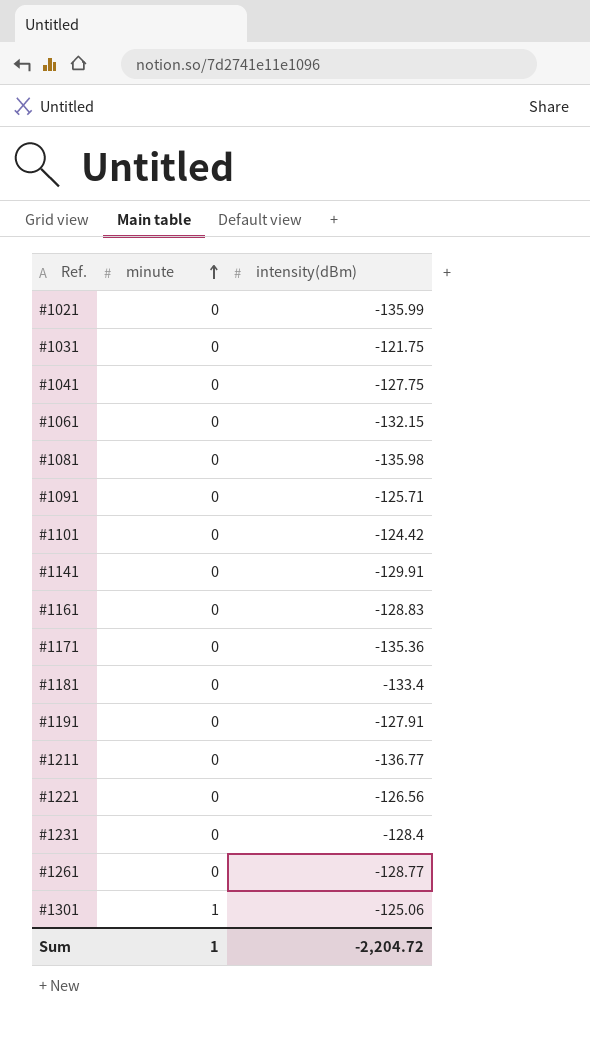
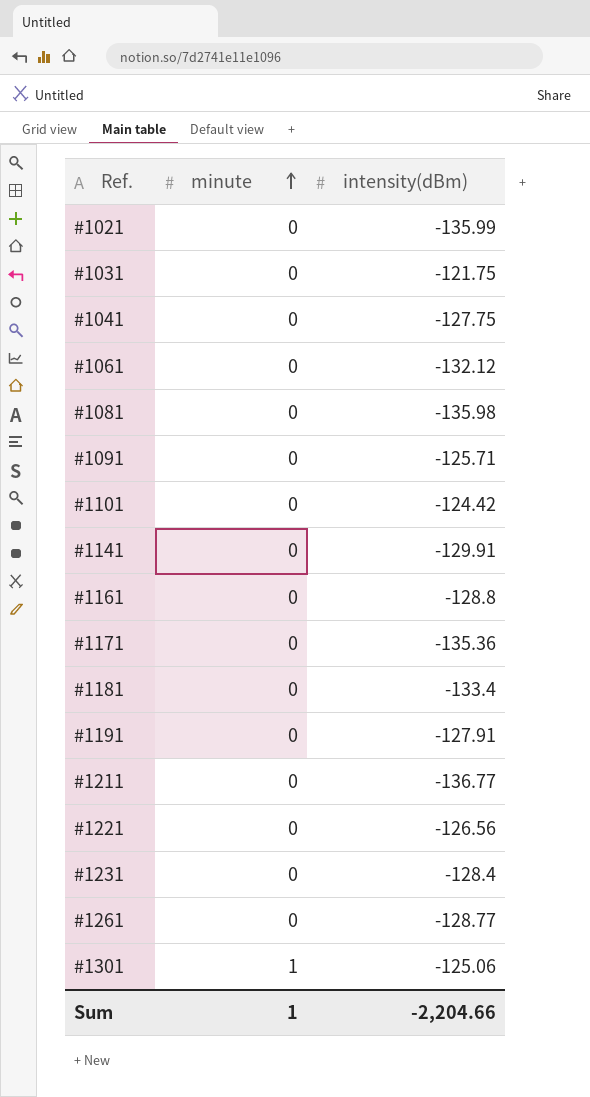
#1061 | intensity(dBm): -132.15 -> -132.12
#1161 | intensity(dBm): -128.83 -> -128.8
Sum | intensity(dBm): -2,204.72 -> -2,204.66

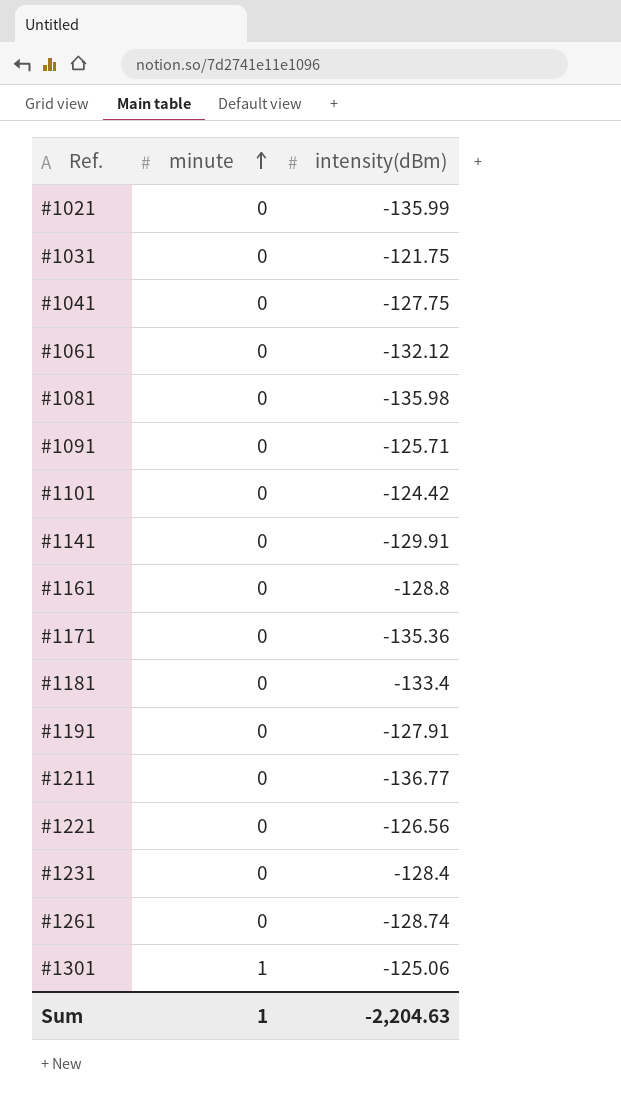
#1261 | intensity(dBm): -128.77 -> -128.74
Sum | intensity(dBm): -2,204.66 -> -2,204.63

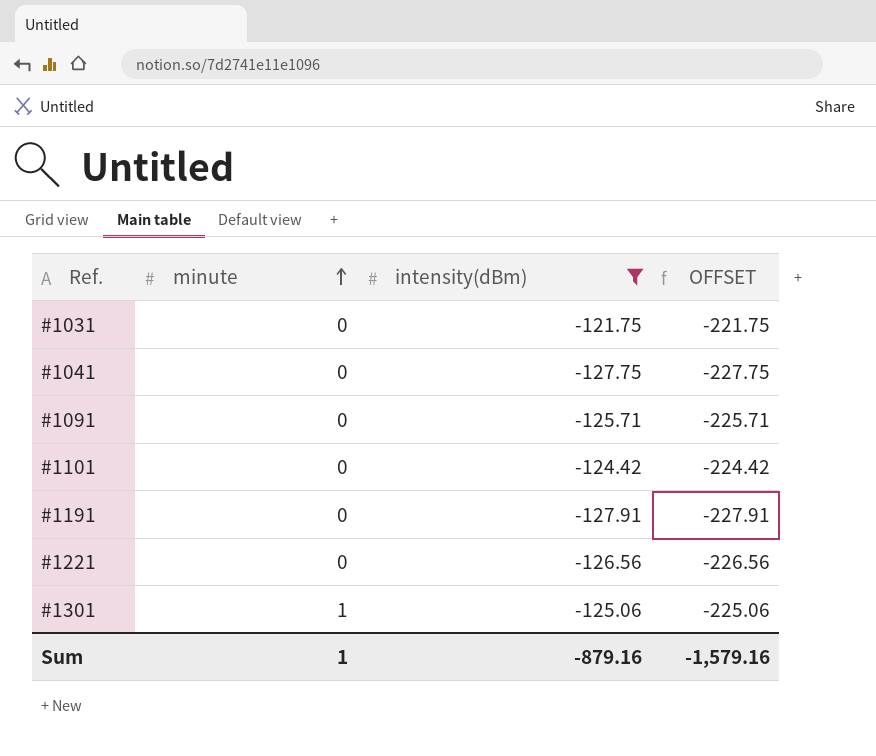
filter: none -> intensity(dBm) >= -127.91
column OFFSET | formula: none -> [intensity(dBm)] - 100
Sum | intensity(dBm): -2,204.63 -> -879.16

